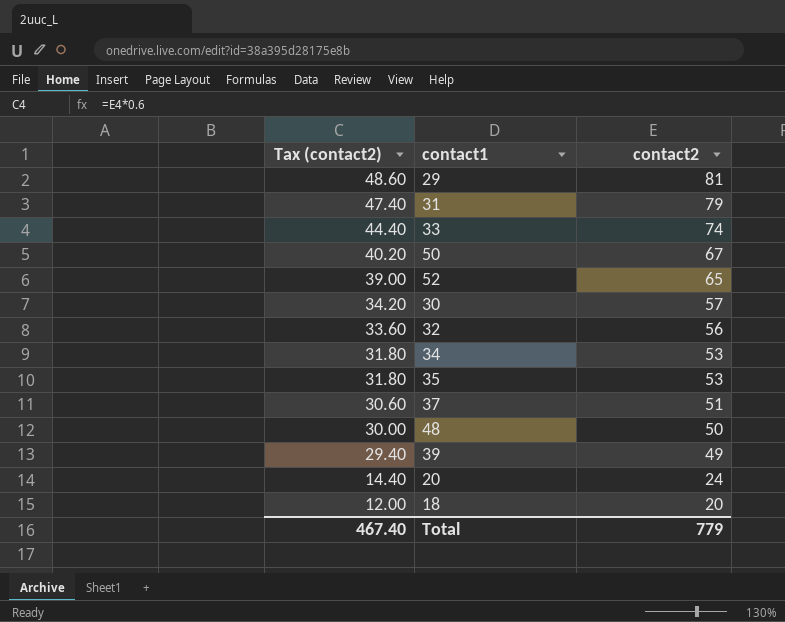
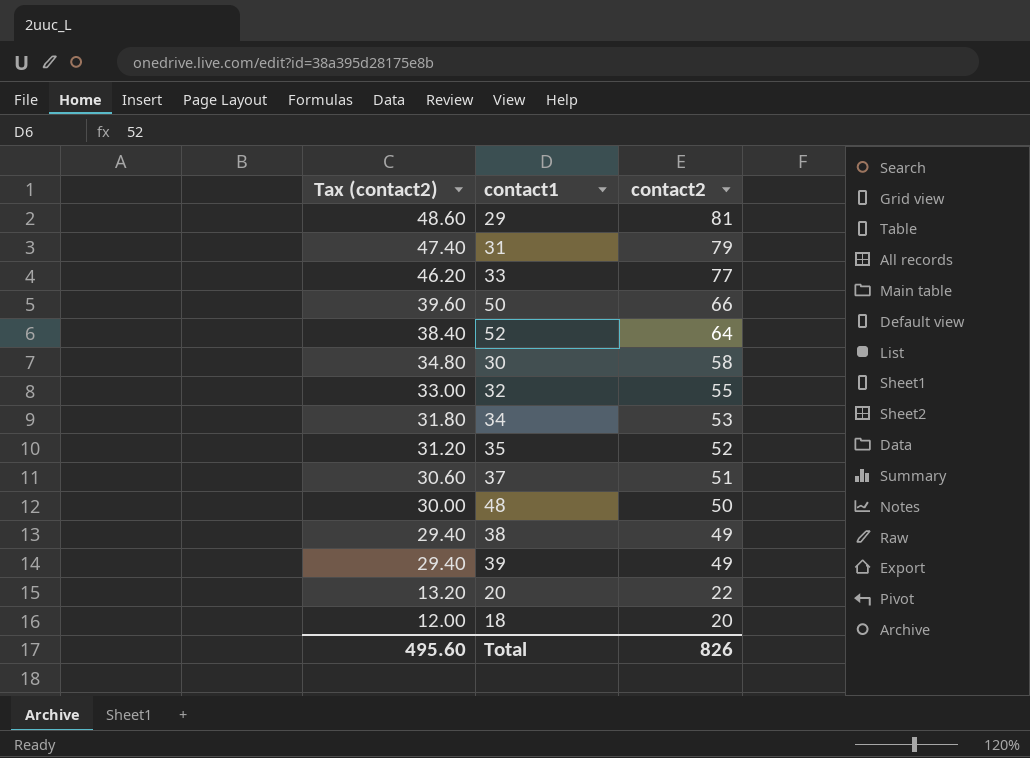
33 | Tax (contact2): 44.40 -> 46.20
33 | contact2: 74 -> 77
50 | Tax (contact2): 40.20 -> 39.60
50 | contact2: 67 -> 66
52 | Tax (contact2): 39.00 -> 38.40
52 | contact2: 65 -> 64
30 | Tax (contact2): 34.20 -> 34.80
30 | contact2: 57 -> 58
32 | Tax (contact2): 33.60 -> 33.00
32 | contact2: 56 -> 55
35 | Tax (contact2): 31.80 -> 31.20
35 | contact2: 53 -> 52
row 38: none -> 29.40 | 49
20 | Tax (contact2): 14.40 -> 13.20
20 | contact2: 24 -> 22
Total | Tax (contact2): 467.40 -> 495.60
Total | contact2: 779 -> 826

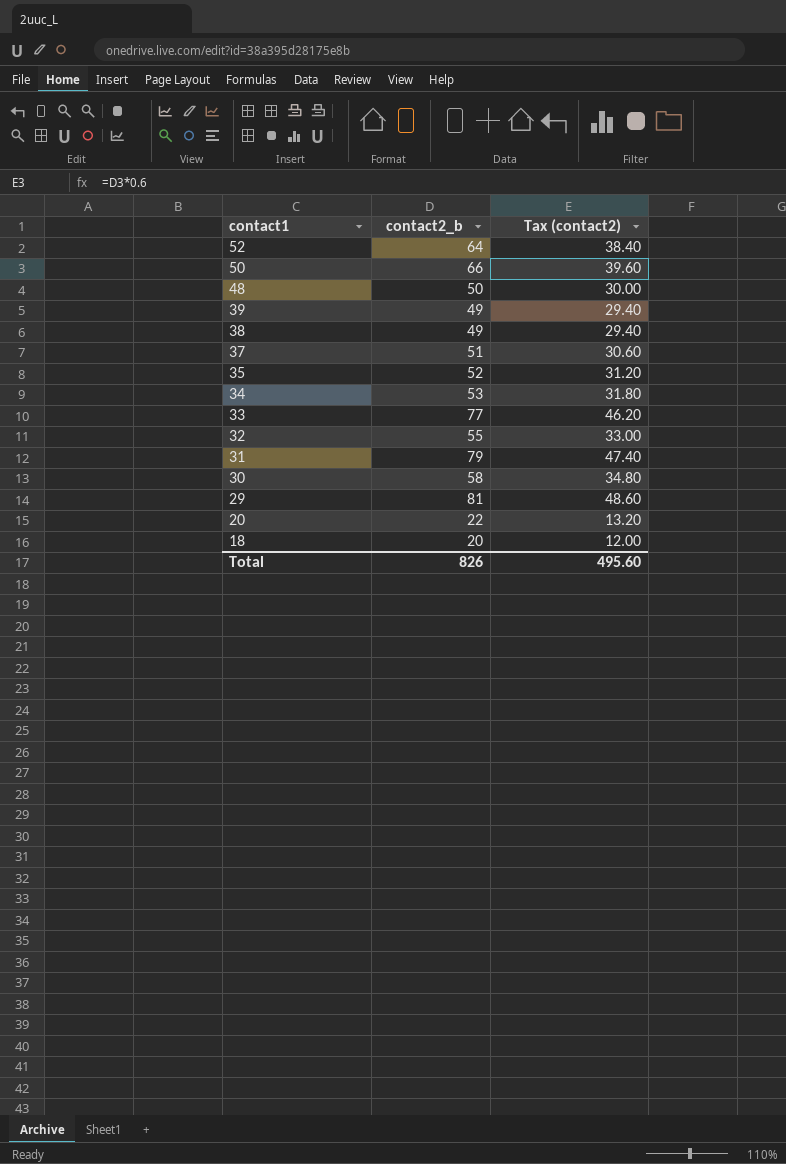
row order: Tax (contact2) descending -> contact1 descending
column name: contact2 -> contact2_b
column Tax (contact2) | position: 1 -> 3

